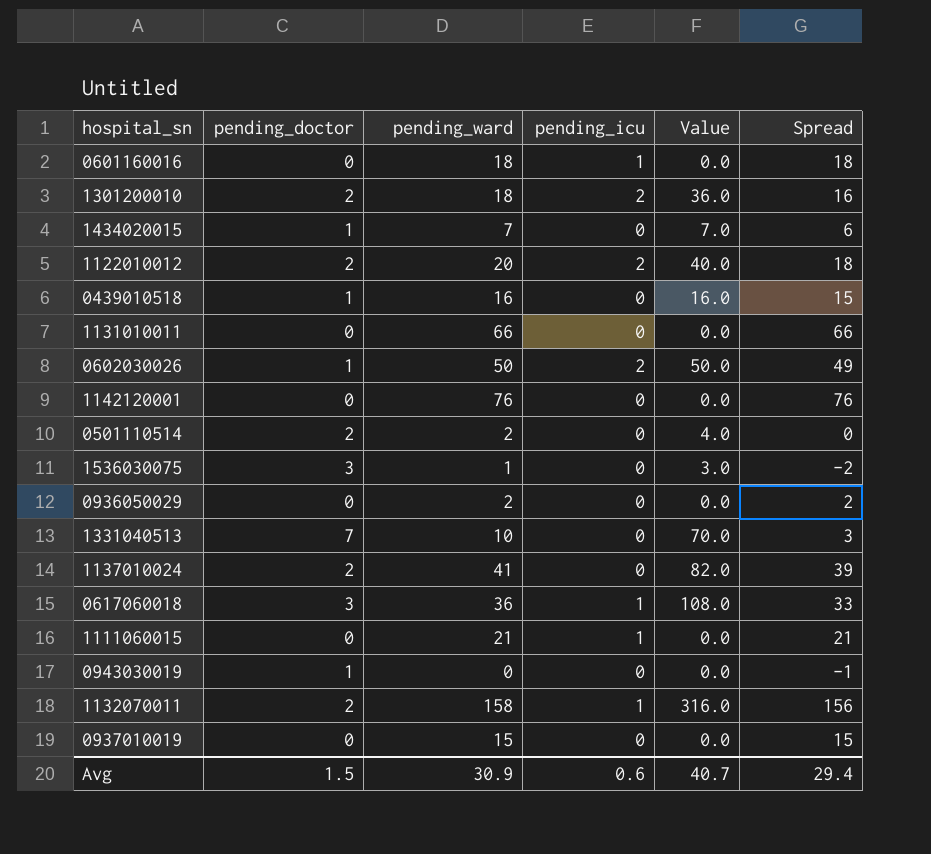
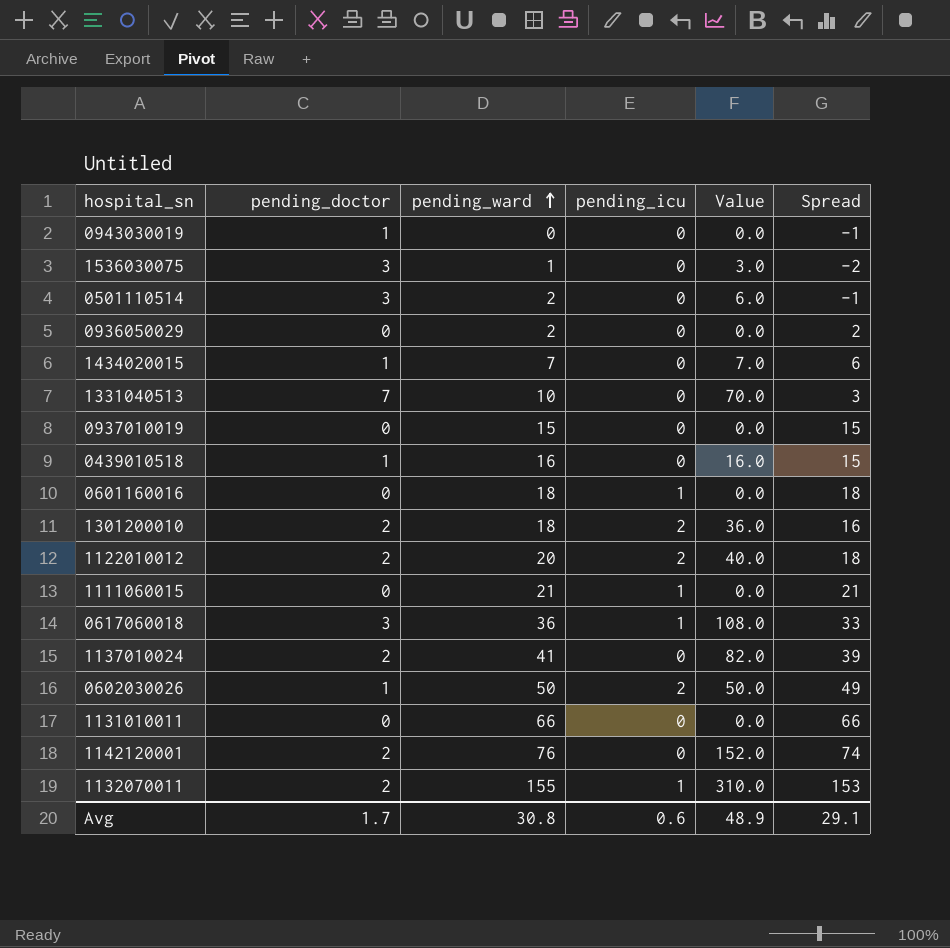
row order: none -> pending_ward ascending
0501110514 | pending_doctor: 2 -> 3
0501110514 | Value: 4.0 -> 6.0
0501110514 | Spread: 0 -> -1
1142120001 | pending_doctor: 0 -> 2
1142120001 | Value: 0.0 -> 152.0
1142120001 | Spread: 76 -> 74
1132070011 | pending_ward: 158 -> 155
1132070011 | Value: 316.0 -> 310.0
1132070011 | Spread: 156 -> 153
Avg | pending_doctor: 1.5 -> 1.7
Avg | pending_ward: 30.9 -> 30.8
Avg | Value: 40.7 -> 48.9
Avg | Spread: 29.4 -> 29.1

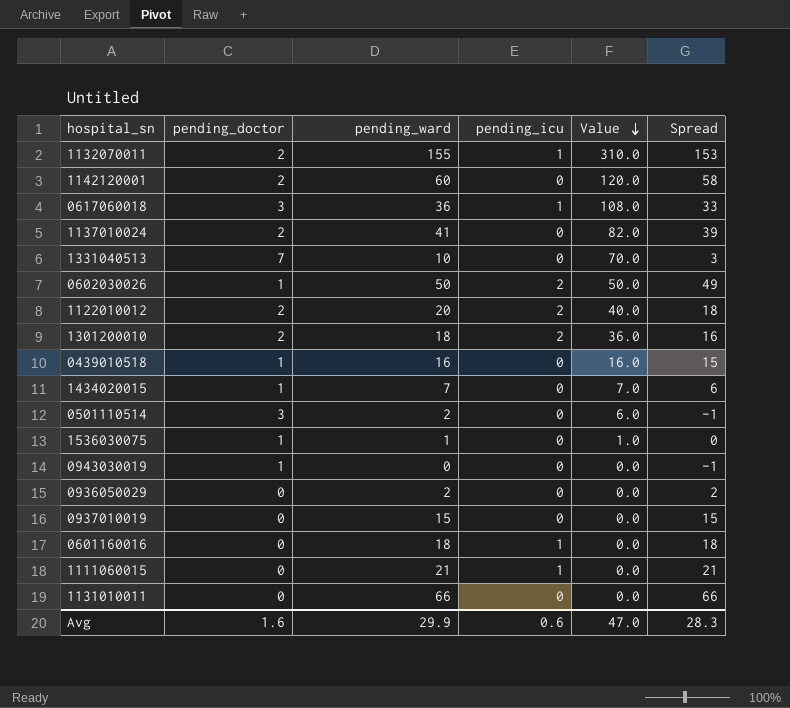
row order: pending_ward ascending -> Value descending
1142120001 | pending_ward: 76 -> 60
1142120001 | Value: 152.0 -> 120.0
1142120001 | Spread: 74 -> 58
1536030075 | pending_doctor: 3 -> 1
1536030075 | Value: 3.0 -> 1.0
1536030075 | Spread: -2 -> 0
Avg | pending_doctor: 1.7 -> 1.6
Avg | pending_ward: 30.8 -> 29.9
Avg | Value: 48.9 -> 47.0
Avg | Spread: 29.1 -> 28.3

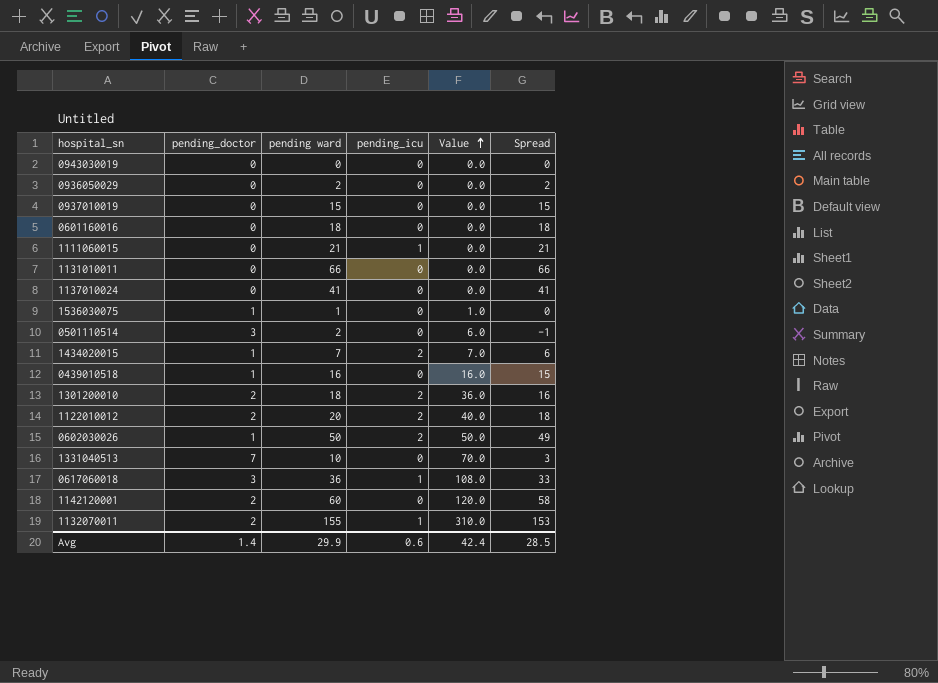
row order: Value descending -> Value ascending
column name: pending_ward -> pending ward
0943030019 | pending_doctor: 1 -> 0
0943030019 | Spread: -1 -> 0
0601160016 | pending_icu: 1 -> 0
1137010024 | pending_doctor: 2 -> 0
1137010024 | Value: 82.0 -> 0.0
1137010024 | Spread: 39 -> 41
1434020015 | pending_icu: 0 -> 2
Avg | pending_doctor: 1.6 -> 1.4
Avg | Value: 47.0 -> 42.4
Avg | Spread: 28.3 -> 28.5

